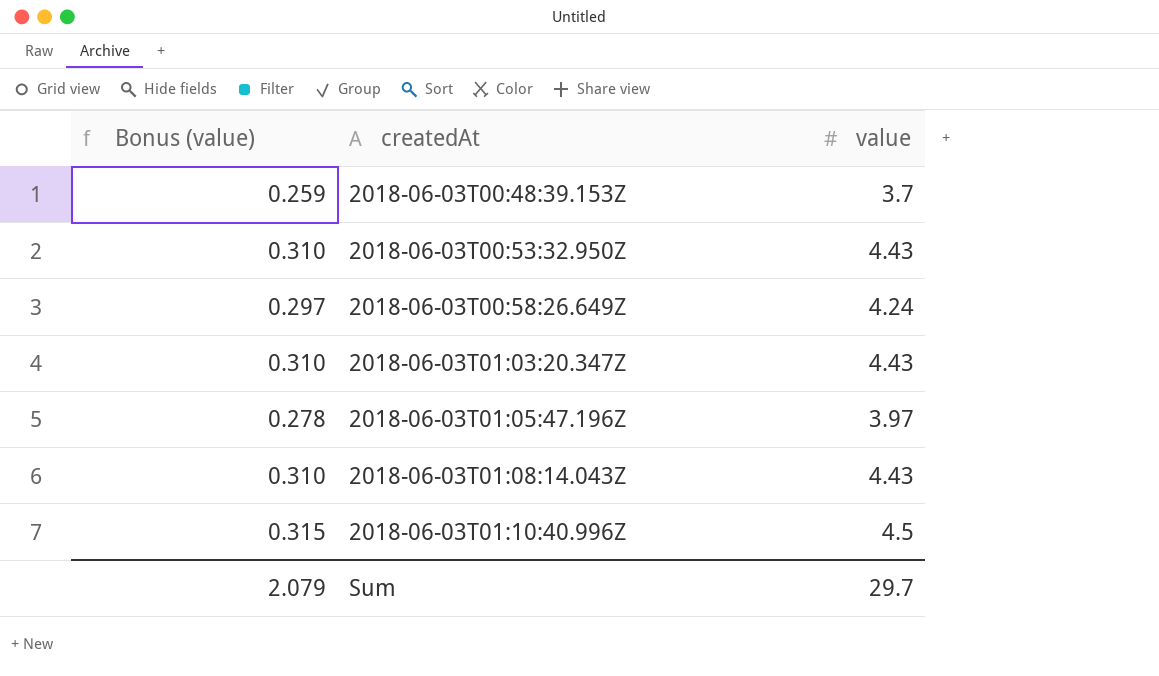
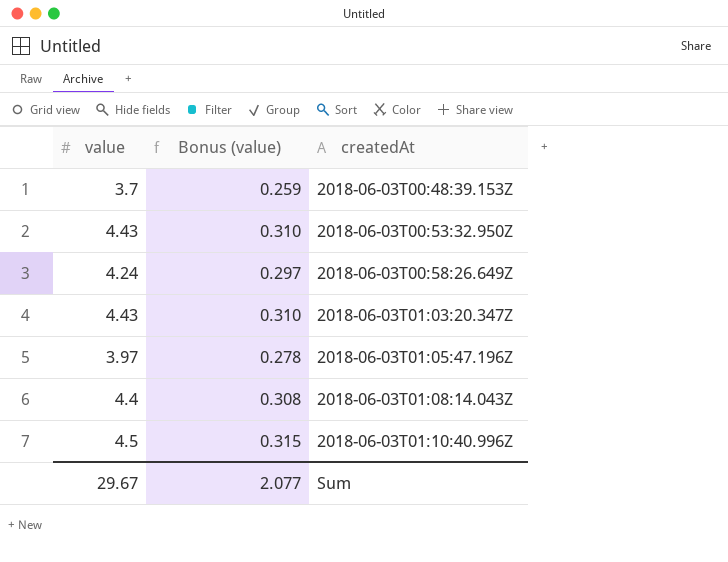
column value | position: 3 -> 1
2018-06-03T01:08:14.043Z | value: 4.43 -> 4.4
2018-06-03T01:08:14.043Z | Bonus (value): 0.310 -> 0.308
Sum | value: 29.7 -> 29.67
Sum | Bonus (value): 2.079 -> 2.077

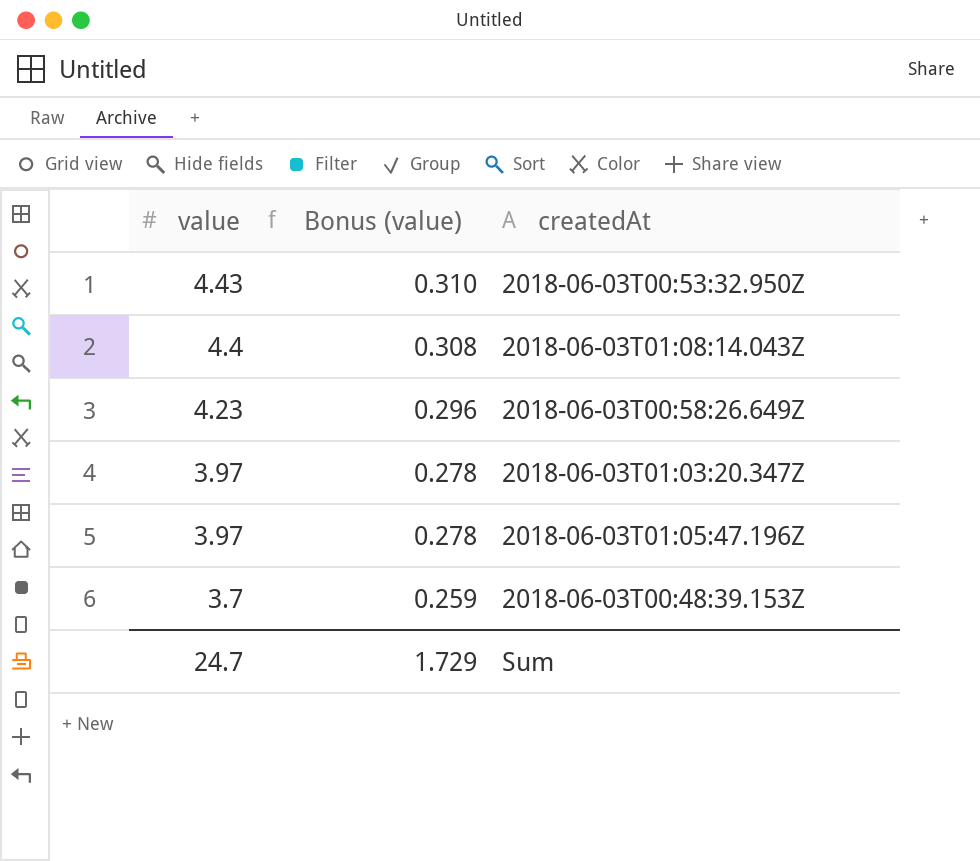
row order: createdAt ascending -> value descending
row 2018-06-03T01:10:40.996Z: 4.5 | 0.315 -> none
2018-06-03T00:58:26.649Z | value: 4.24 -> 4.23
2018-06-03T00:58:26.649Z | Bonus (value): 0.297 -> 0.296
2018-06-03T01:03:20.347Z | value: 4.43 -> 3.97
2018-06-03T01:03:20.347Z | Bonus (value): 0.310 -> 0.278
Sum | value: 29.67 -> 24.7
Sum | Bonus (value): 2.077 -> 1.729

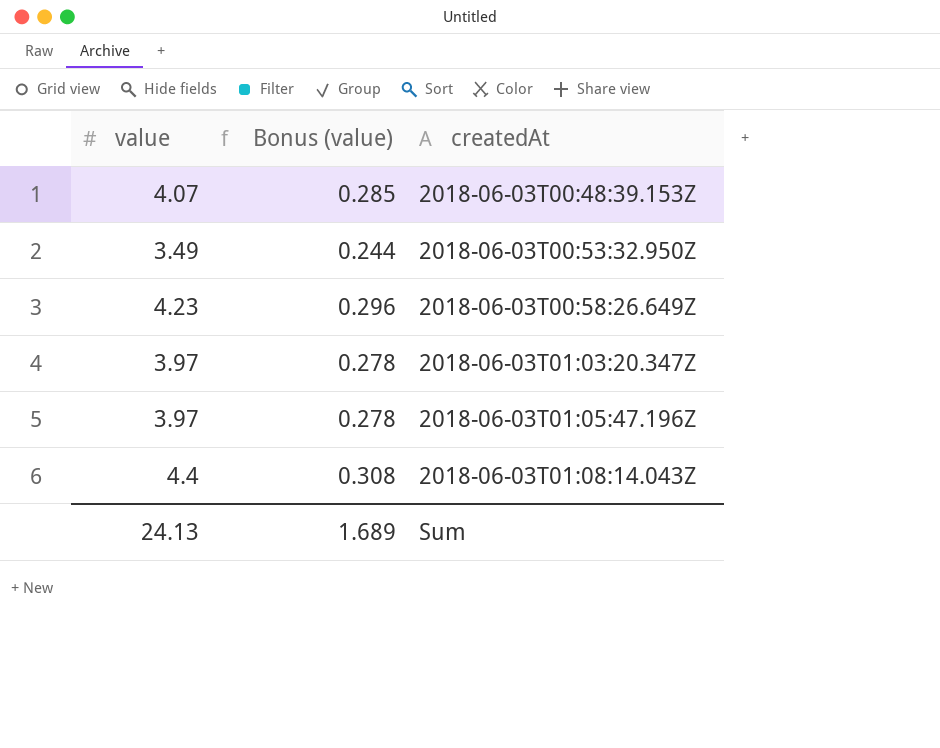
row order: value descending -> createdAt ascending
2018-06-03T00:48:39.153Z | value: 3.7 -> 4.07
2018-06-03T00:48:39.153Z | Bonus (value): 0.259 -> 0.285
2018-06-03T00:53:32.950Z | value: 4.43 -> 3.49
2018-06-03T00:53:32.950Z | Bonus (value): 0.310 -> 0.244
Sum | value: 24.7 -> 24.13
Sum | Bonus (value): 1.729 -> 1.689

